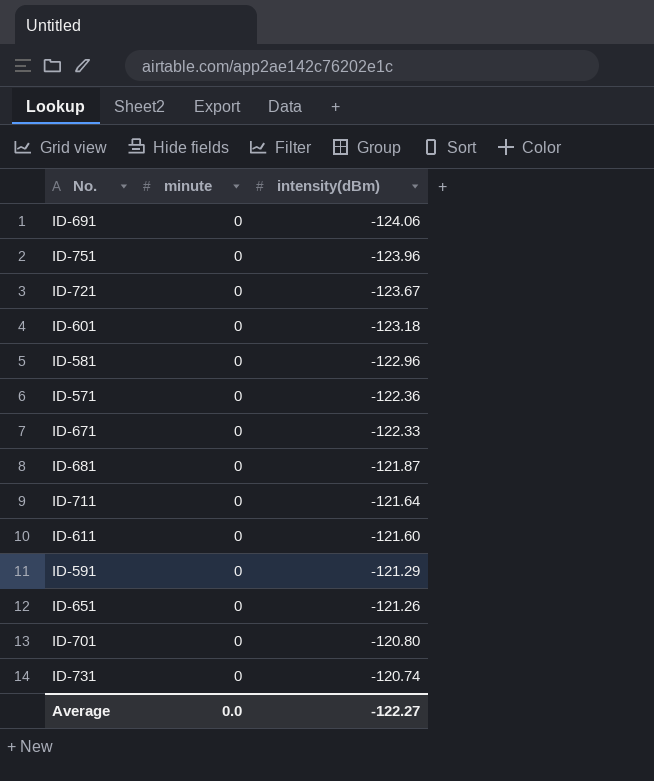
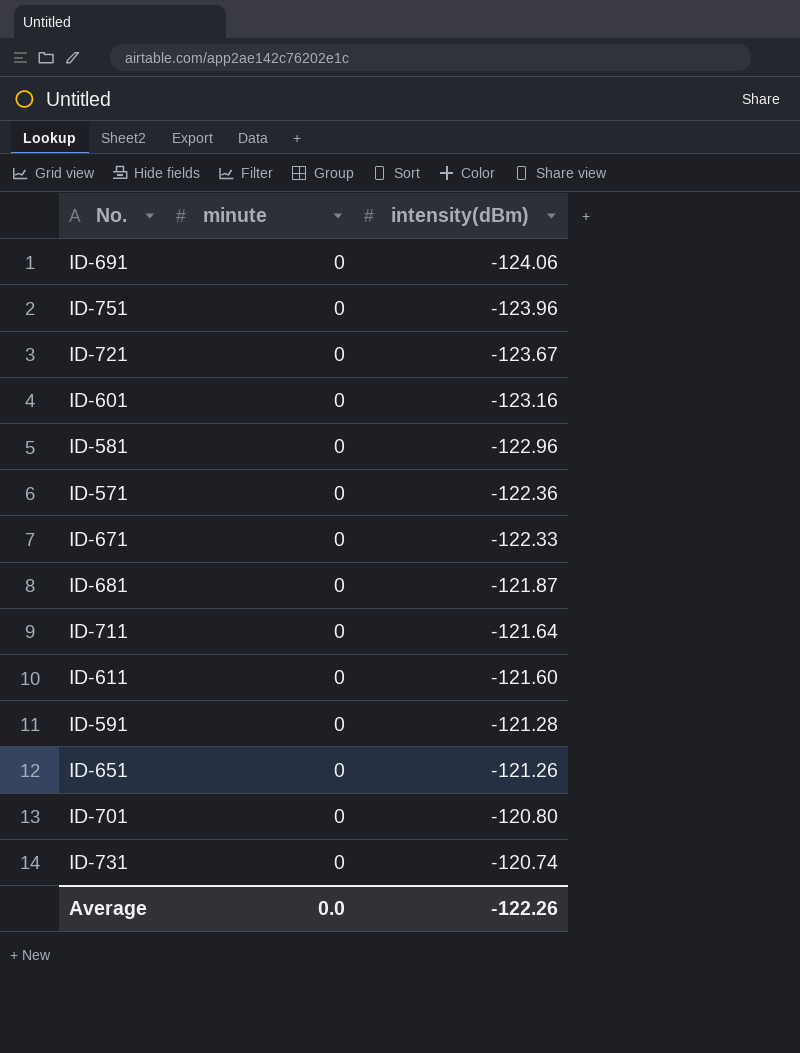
ID-601 | intensity(dBm): -123.18 -> -123.16
ID-591 | intensity(dBm): -121.29 -> -121.28
Average | intensity(dBm): -122.27 -> -122.26

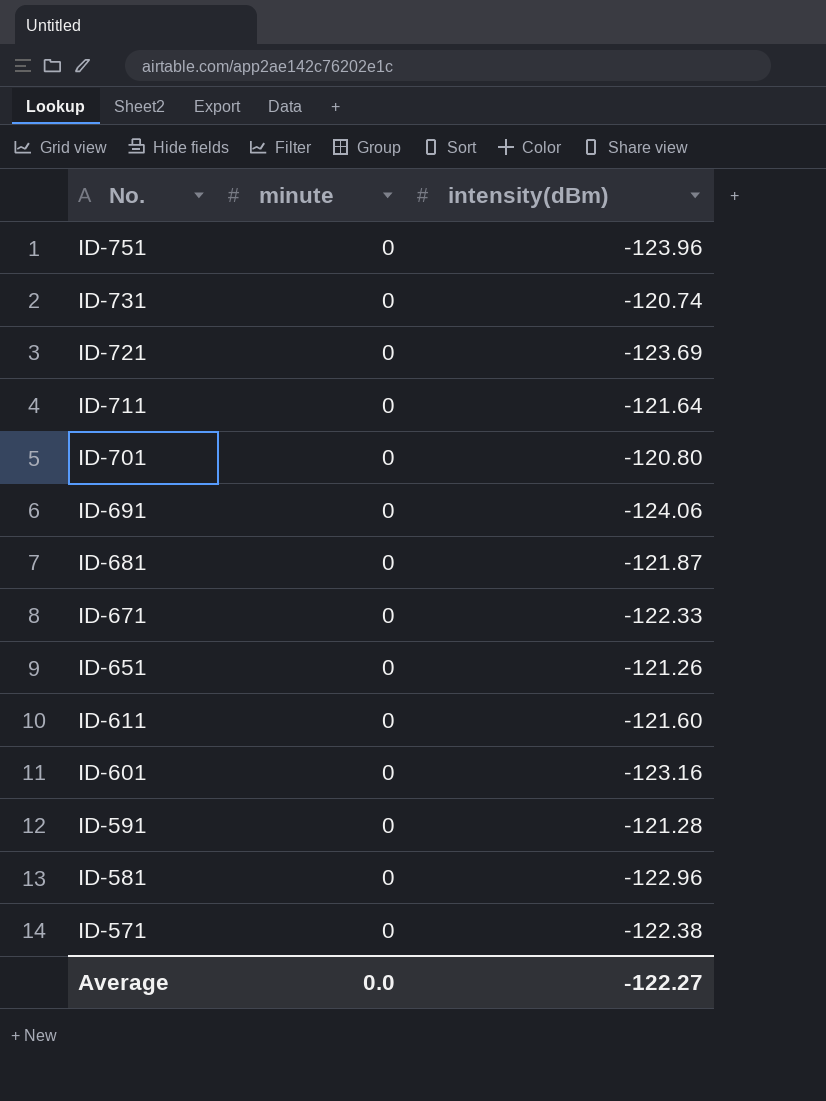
row order: intensity(dBm) ascending -> No. descending
ID-721 | intensity(dBm): -123.67 -> -123.69
ID-571 | intensity(dBm): -122.36 -> -122.38
Average | intensity(dBm): -122.26 -> -122.27

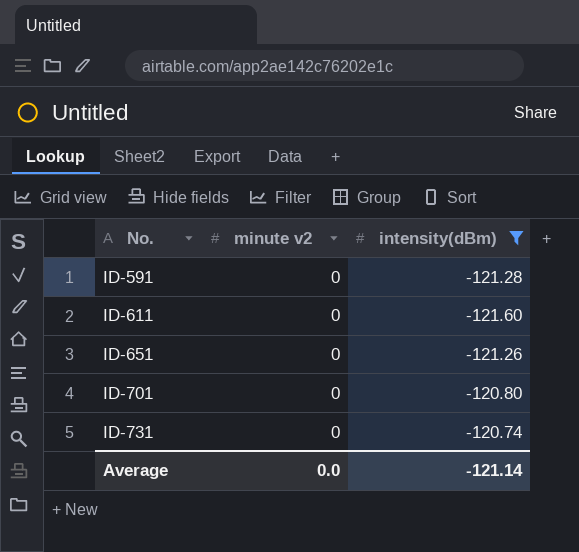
filter: none -> intensity(dBm) >= -121.60
row order: No. descending -> No. ascending
column name: minute -> minute v2
Average | intensity(dBm): -122.27 -> -121.14

